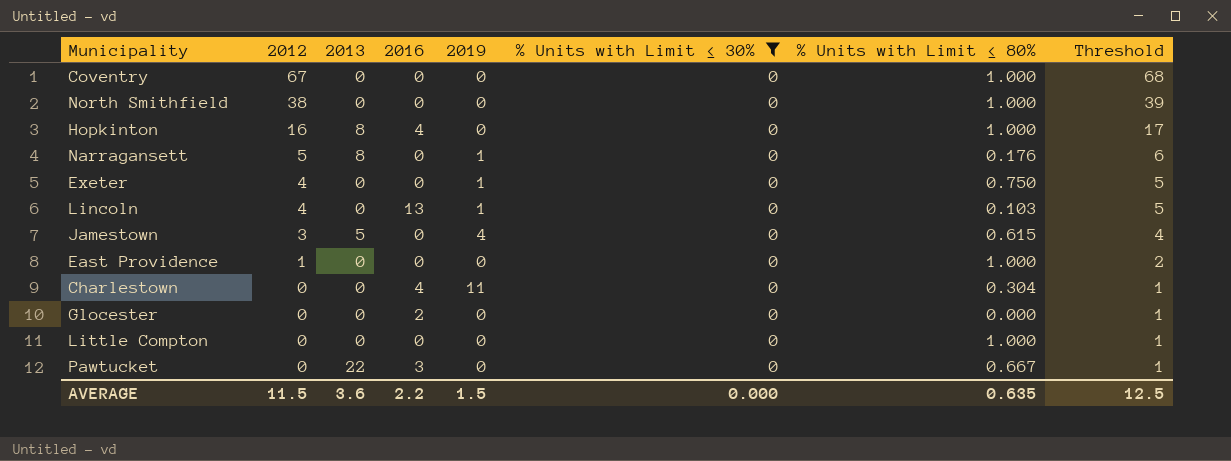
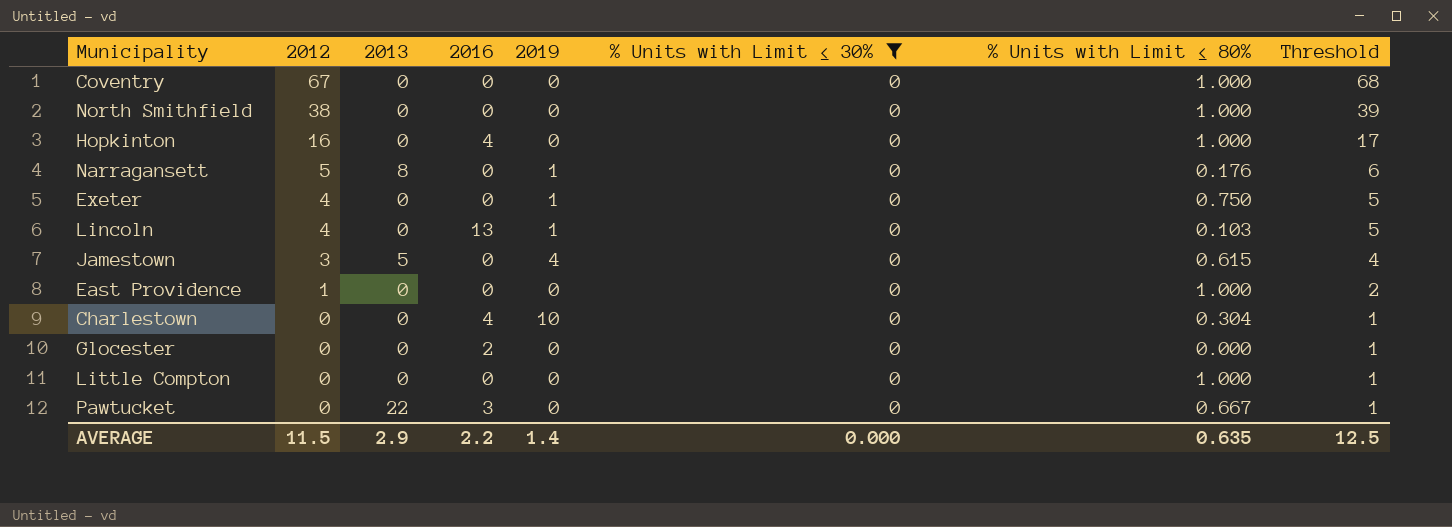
Hopkinton | 2013: 8 -> 0
Charlestown | 2019: 11 -> 10
AVERAGE | 2013: 3.6 -> 2.9
AVERAGE | 2019: 1.5 -> 1.4

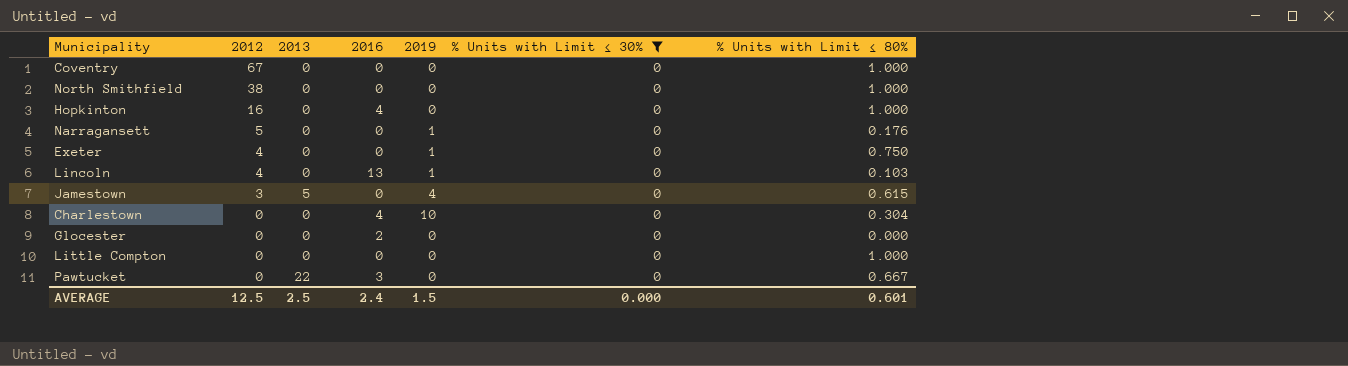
column Threshold | formula: [2012] + 1 -> none
row East Providence: 1 | 0 | 0 | 0 | 0 | 1.000 | 2 -> none
Narragansett | 2013: 8 -> 0
AVERAGE | 2012: 11.5 -> 12.5
AVERAGE | 2013: 2.9 -> 2.5
AVERAGE | 2016: 2.2 -> 2.4
AVERAGE | 2019: 1.4 -> 1.5
AVERAGE | % Units with Limit ≤ 80%: 0.635 -> 0.601

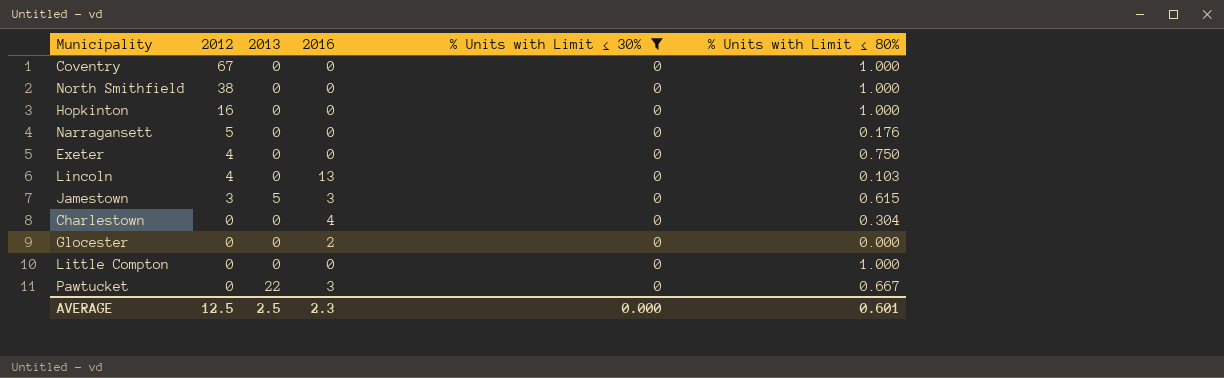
column 2019 | position: 5 -> none
Hopkinton | 2016: 4 -> 0
Jamestown | 2016: 0 -> 3
AVERAGE | 2016: 2.4 -> 2.3

